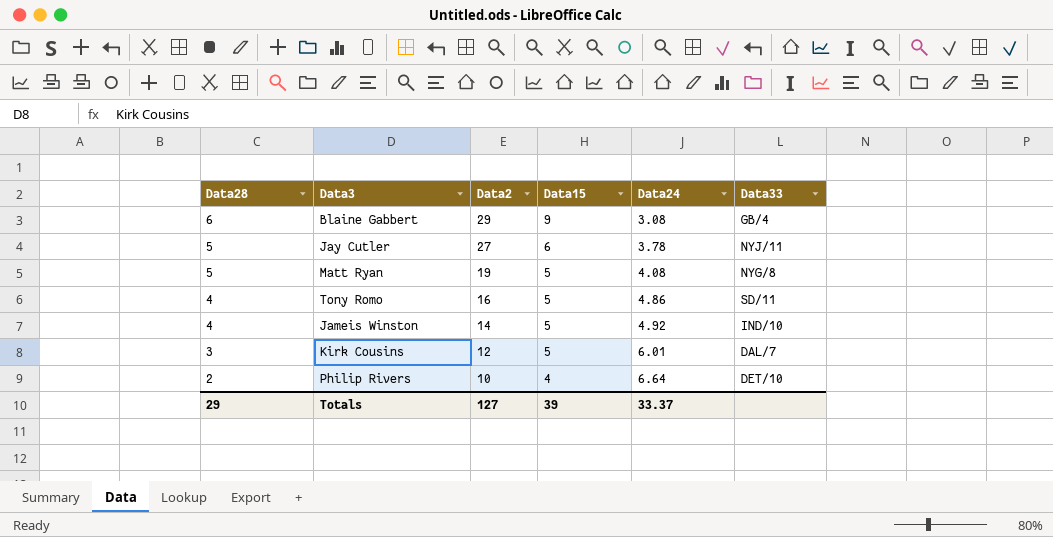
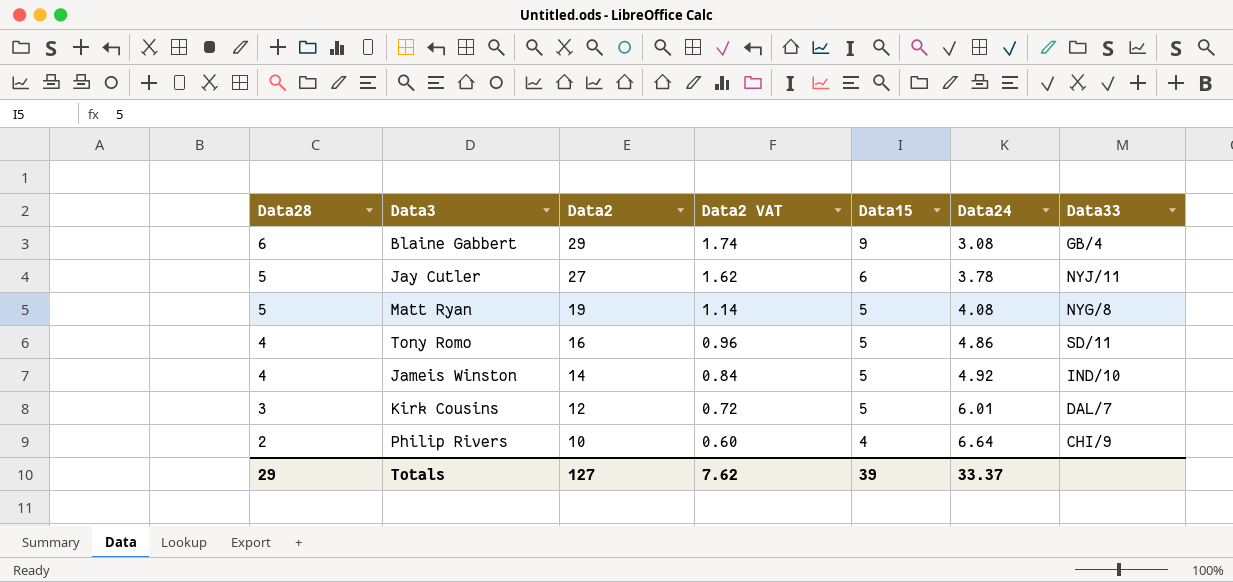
column Data2 VAT | formula: none -> [Data2] * 0.06
Philip Rivers | Data33: DET/10 -> CHI/9

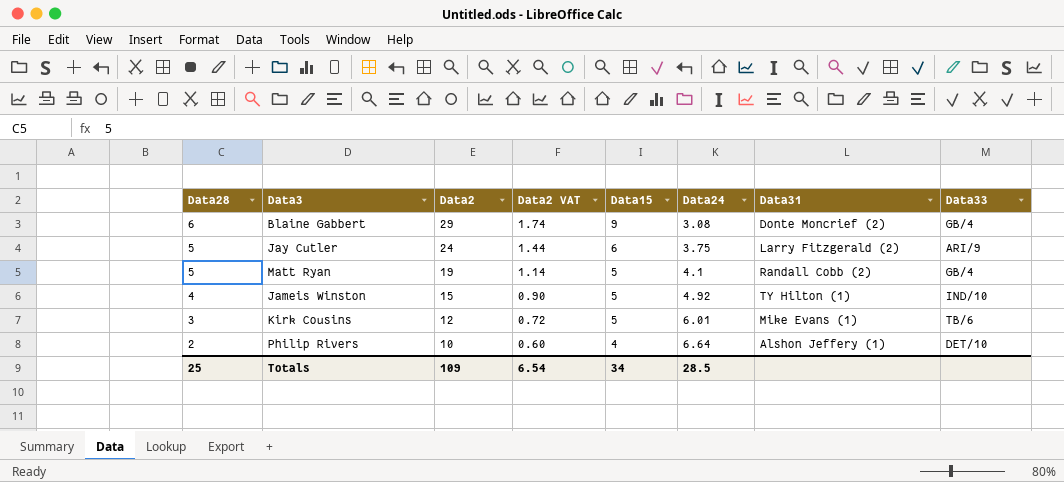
column Data31 | position: none -> 7
row Tony Romo: 4 | 16 | 0.96 | 5 | 4.86 | SD/11 -> none
Jay Cutler | Data2: 27 -> 24
Jay Cutler | Data2 VAT: 1.62 -> 1.44
Jay Cutler | Data24: 3.78 -> 3.75
Jay Cutler | Data33: NYJ/11 -> ARI/9
Matt Ryan | Data24: 4.08 -> 4.1
Matt Ryan | Data33: NYG/8 -> GB/4
Jameis Winston | Data2: 14 -> 15
Jameis Winston | Data2 VAT: 0.84 -> 0.90
Kirk Cousins | Data33: DAL/7 -> TB/6
Philip Rivers | Data33: CHI/9 -> DET/10
Totals | Data28: 29 -> 25
Totals | Data2: 127 -> 109
Totals | Data2 VAT: 7.62 -> 6.54
Totals | Data15: 39 -> 34
Totals | Data24: 33.37 -> 28.5

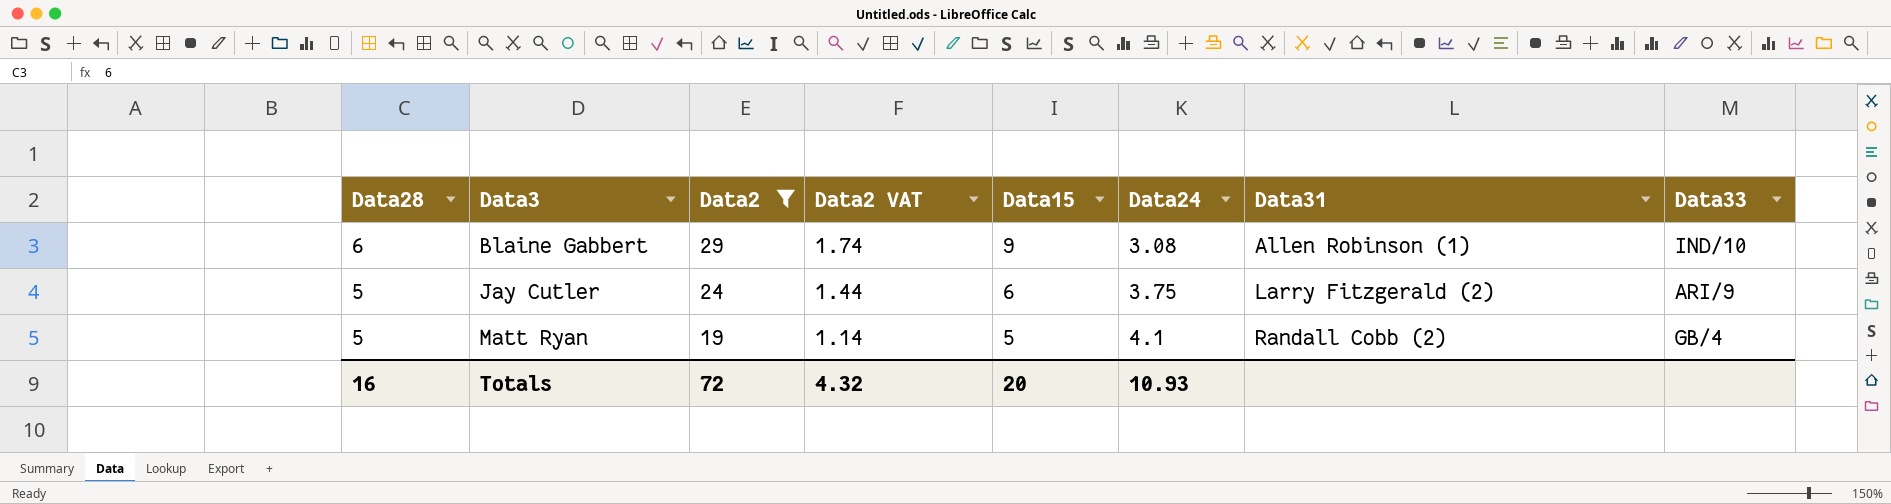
filter: none -> Data2 >= 19
Blaine Gabbert | Data31: Donte Moncrief (2) -> Allen Robinson (1)
Blaine Gabbert | Data33: GB/4 -> IND/10
Totals | Data28: 25 -> 16
Totals | Data2: 109 -> 72
Totals | Data2 VAT: 6.54 -> 4.32
Totals | Data15: 34 -> 20
Totals | Data24: 28.5 -> 10.93

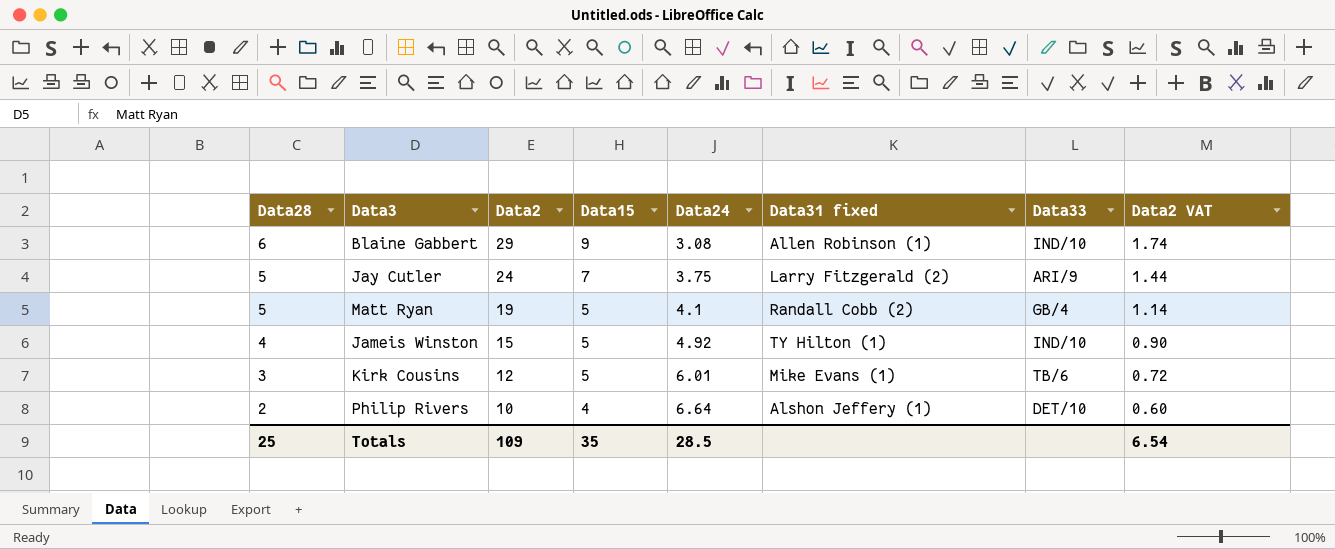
filter: Data2 >= 19 -> none
column name: Data31 -> Data31 fixed
column Data2 VAT | position: 4 -> 8
Jay Cutler | Data15: 6 -> 7
Totals | Data28: 16 -> 25
Totals | Data2: 72 -> 109
Totals | Data15: 20 -> 35
Totals | Data24: 10.93 -> 28.5
Totals | Data2 VAT: 4.32 -> 6.54

